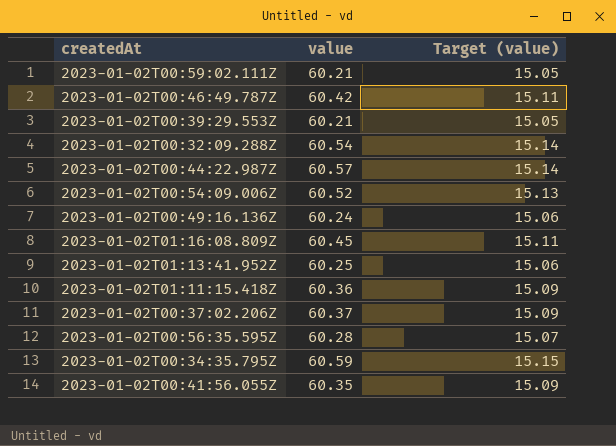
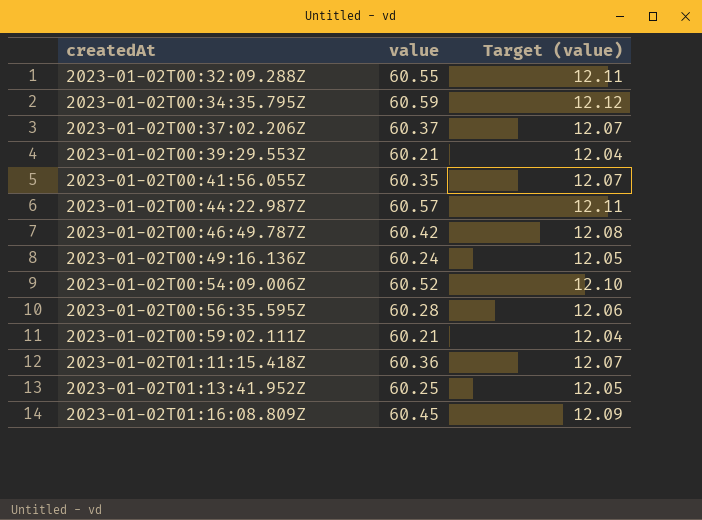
row order: none -> createdAt ascending
column Target (value) | formula: [value] * 0.25 -> [value] * 0.2
2023-01-02T00:32:09.288Z | value: 60.54 -> 60.55

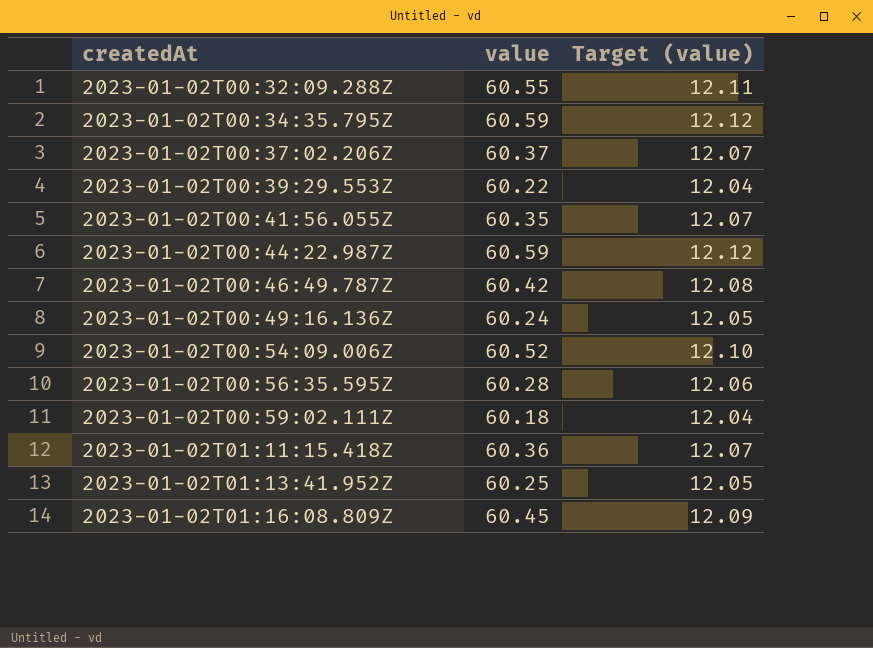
2023-01-02T00:39:29.553Z | value: 60.21 -> 60.22
2023-01-02T00:44:22.987Z | value: 60.57 -> 60.59
2023-01-02T00:44:22.987Z | Target (value): 12.11 -> 12.12
2023-01-02T00:59:02.111Z | value: 60.21 -> 60.18

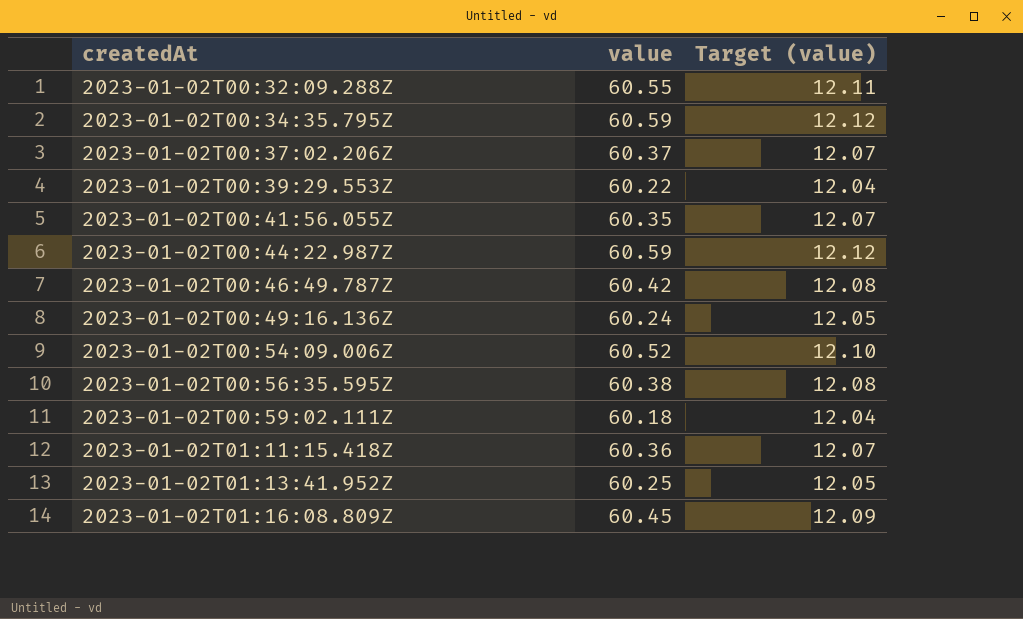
2023-01-02T00:56:35.595Z | value: 60.28 -> 60.38
2023-01-02T00:56:35.595Z | Target (value): 12.06 -> 12.08

